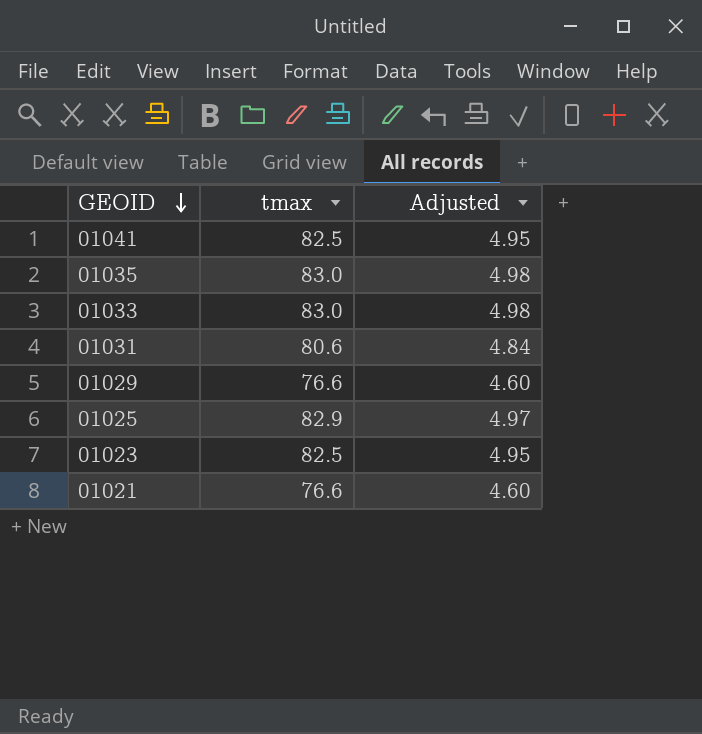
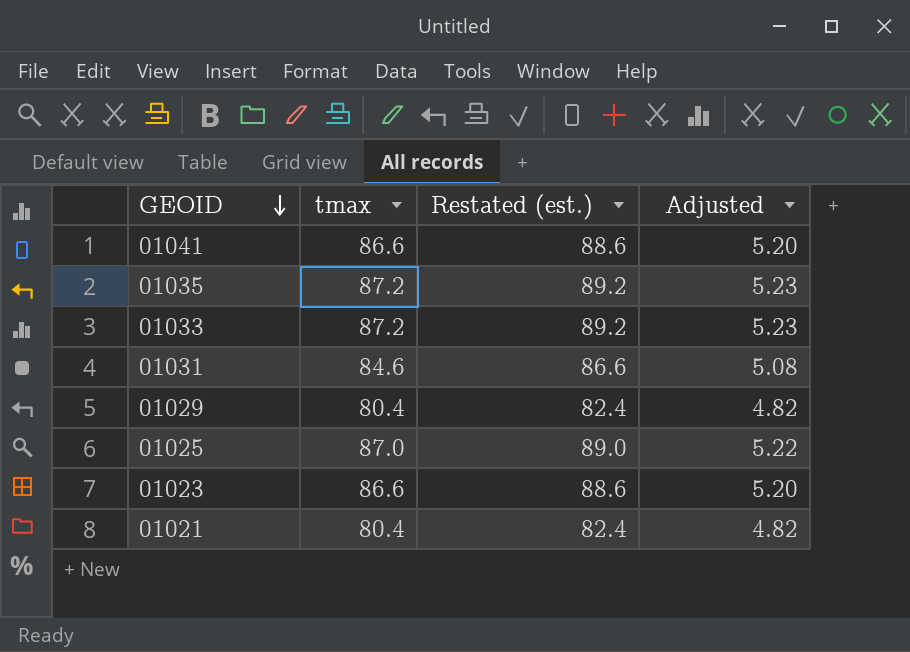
column Restated (est.) | formula: none -> [tmax] + 2
01041 | tmax: 82.5 -> 86.6
01041 | Adjusted: 4.95 -> 5.20
01035 | tmax: 83.0 -> 87.2
01035 | Adjusted: 4.98 -> 5.23
01033 | tmax: 83.0 -> 87.2
01033 | Adjusted: 4.98 -> 5.23
01031 | tmax: 80.6 -> 84.6
01031 | Adjusted: 4.84 -> 5.08
01029 | tmax: 76.6 -> 80.4
01029 | Adjusted: 4.60 -> 4.82
01025 | tmax: 82.9 -> 87.0
01025 | Adjusted: 4.97 -> 5.22
01023 | tmax: 82.5 -> 86.6
01023 | Adjusted: 4.95 -> 5.20
01021 | tmax: 76.6 -> 80.4
01021 | Adjusted: 4.60 -> 4.82

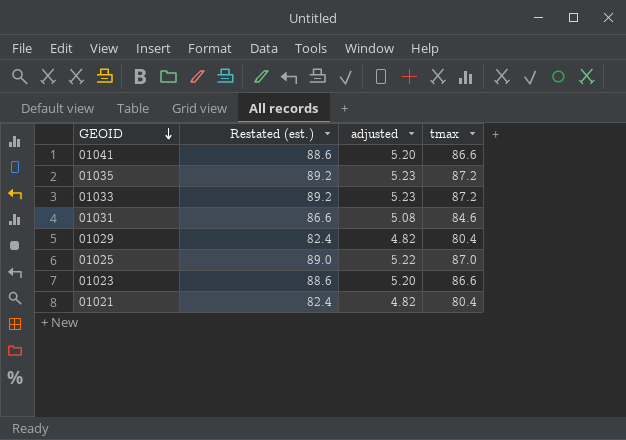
column name: Adjusted -> adjusted
column tmax | position: 2 -> 4

